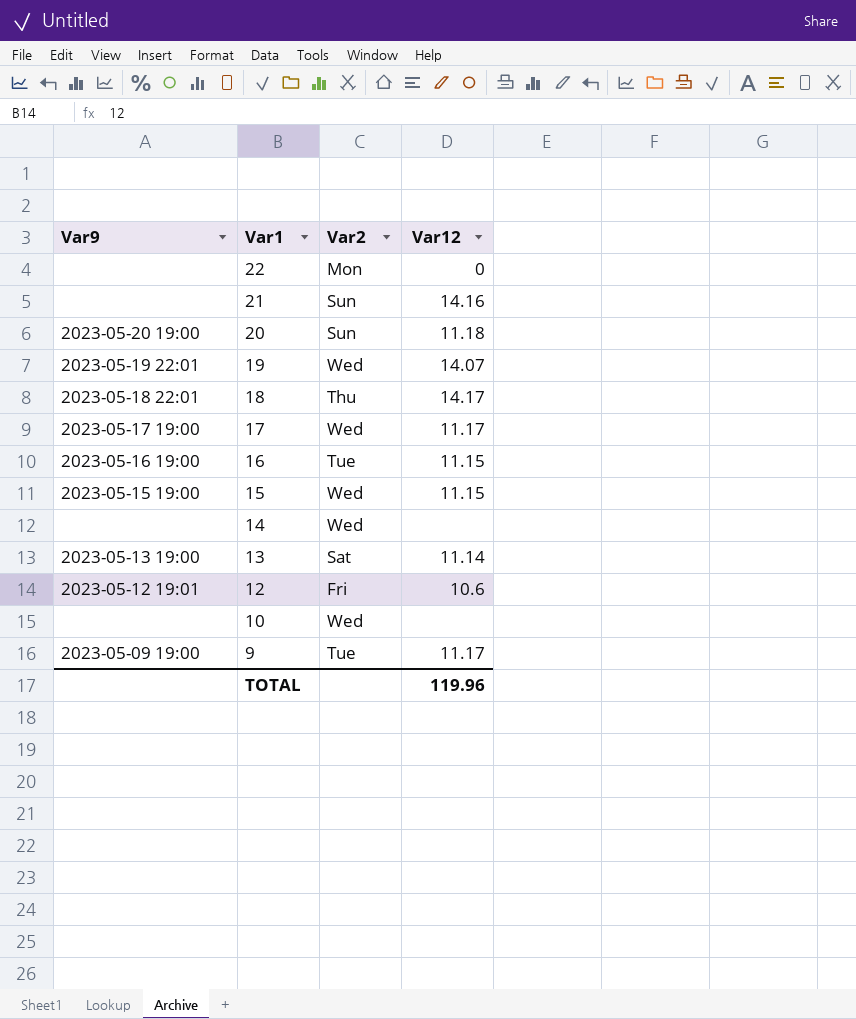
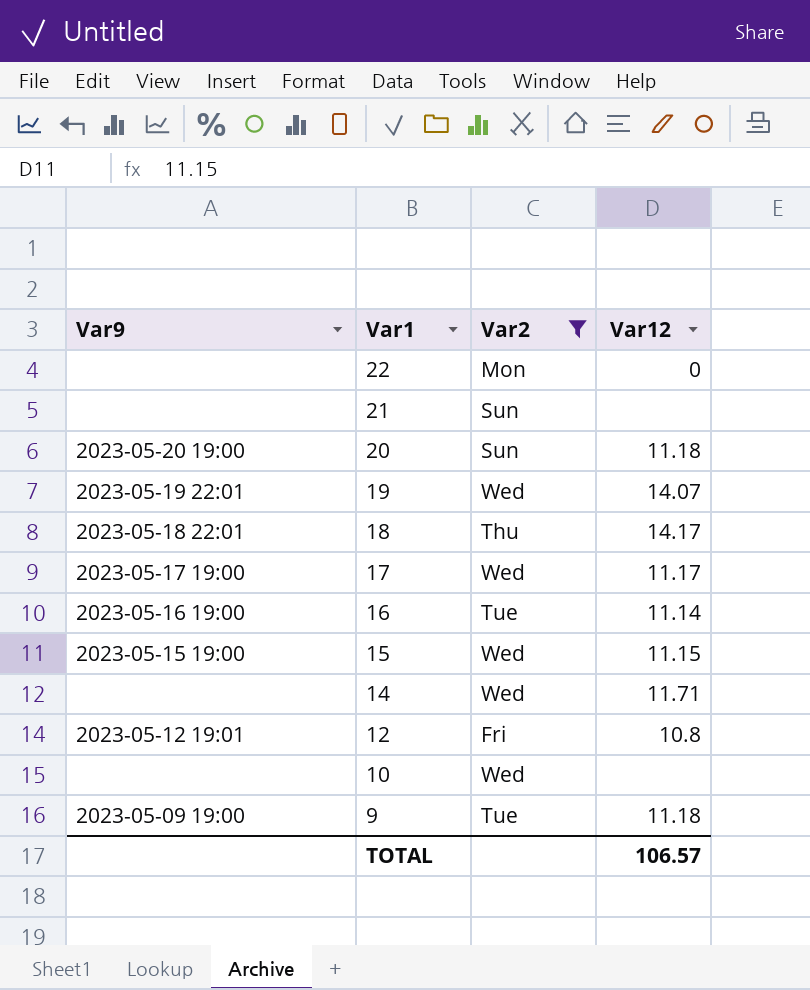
filter: none -> Var2 != Sat
21 | Var12: 14.16 -> none
16 | Var12: 11.15 -> 11.14
14 | Var12: none -> 11.71
12 | Var12: 10.6 -> 10.8
9 | Var12: 11.17 -> 11.18
TOTAL | Var12: 119.96 -> 106.57

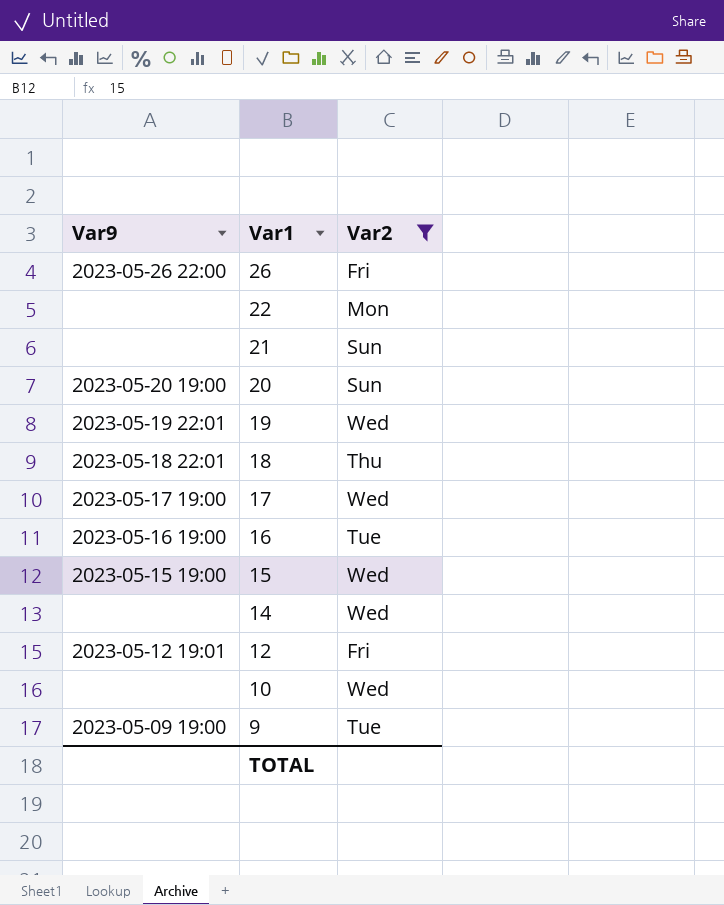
column Var12 | position: 4 -> none
row 26: none -> 2023-05-26 22:00 | Fri

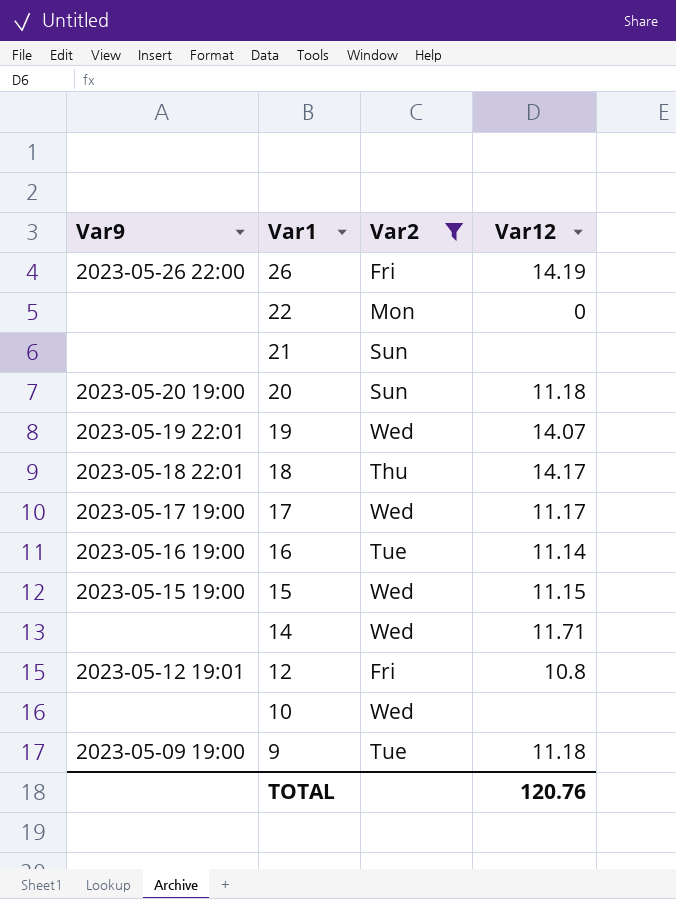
column Var12 | position: none -> 4

